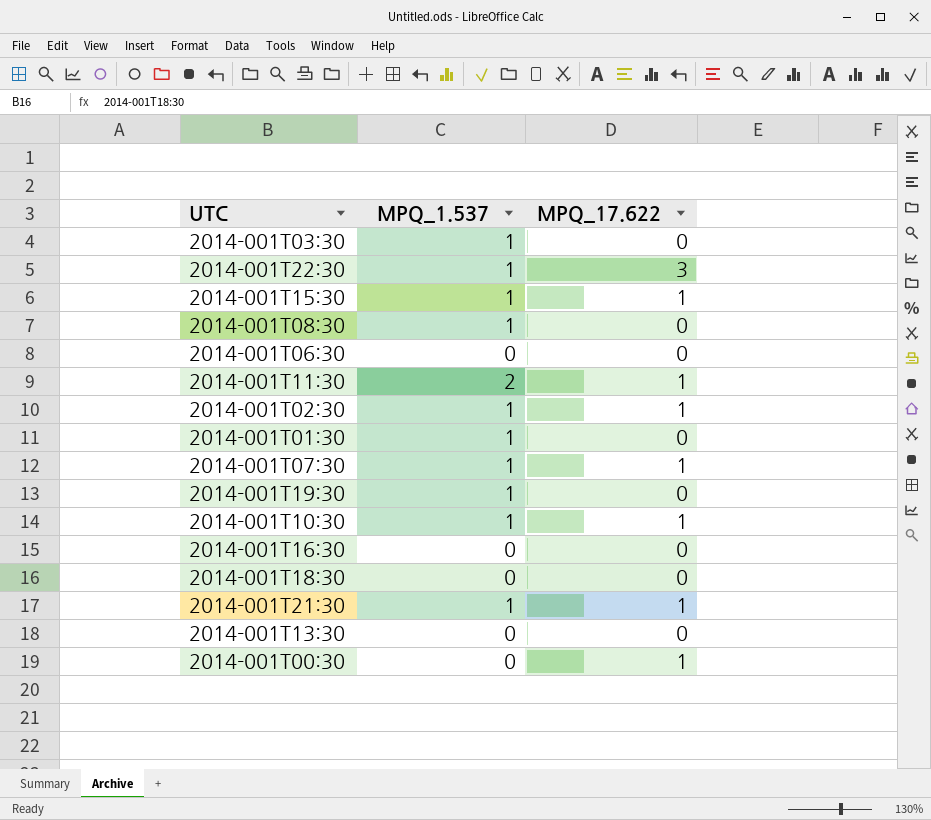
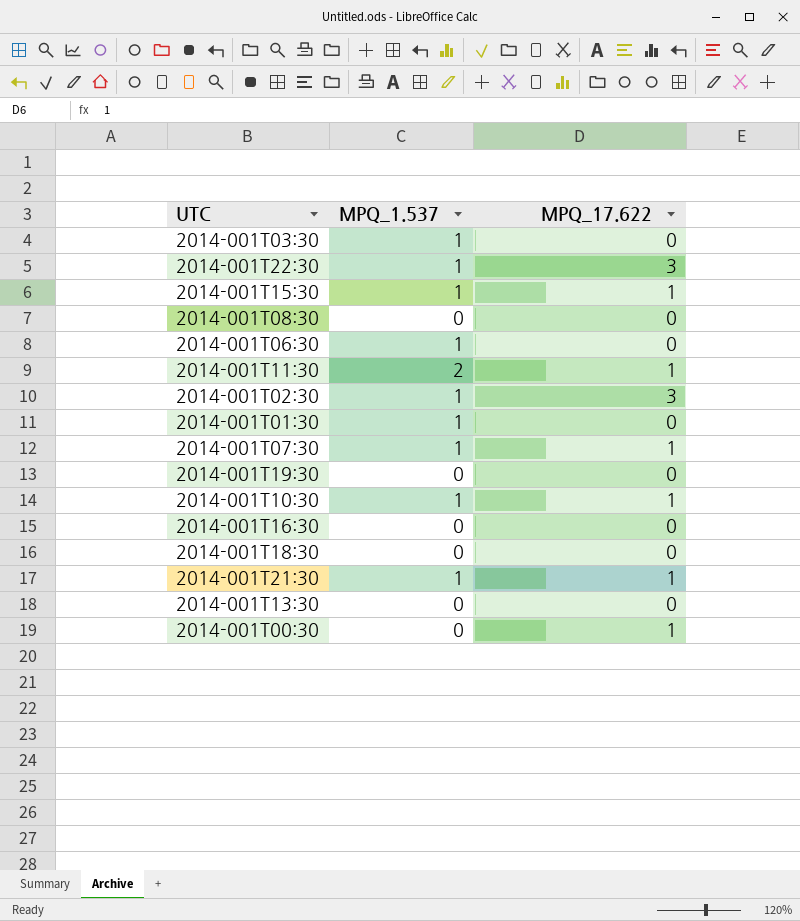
2014-001T08:30 | MPQ_1.537: 1 -> 0
2014-001T06:30 | MPQ_1.537: 0 -> 1
2014-001T02:30 | MPQ_17.622: 1 -> 3
2014-001T19:30 | MPQ_1.537: 1 -> 0

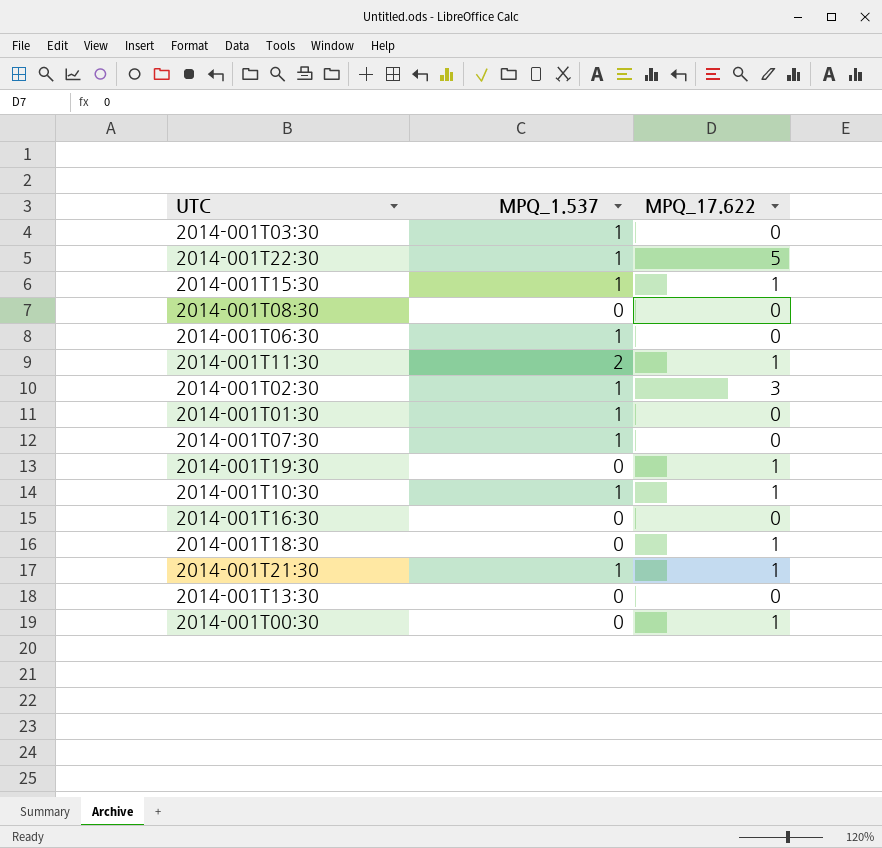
2014-001T22:30 | MPQ_17.622: 3 -> 5
2014-001T07:30 | MPQ_17.622: 1 -> 0
2014-001T19:30 | MPQ_17.622: 0 -> 1
2014-001T18:30 | MPQ_17.622: 0 -> 1

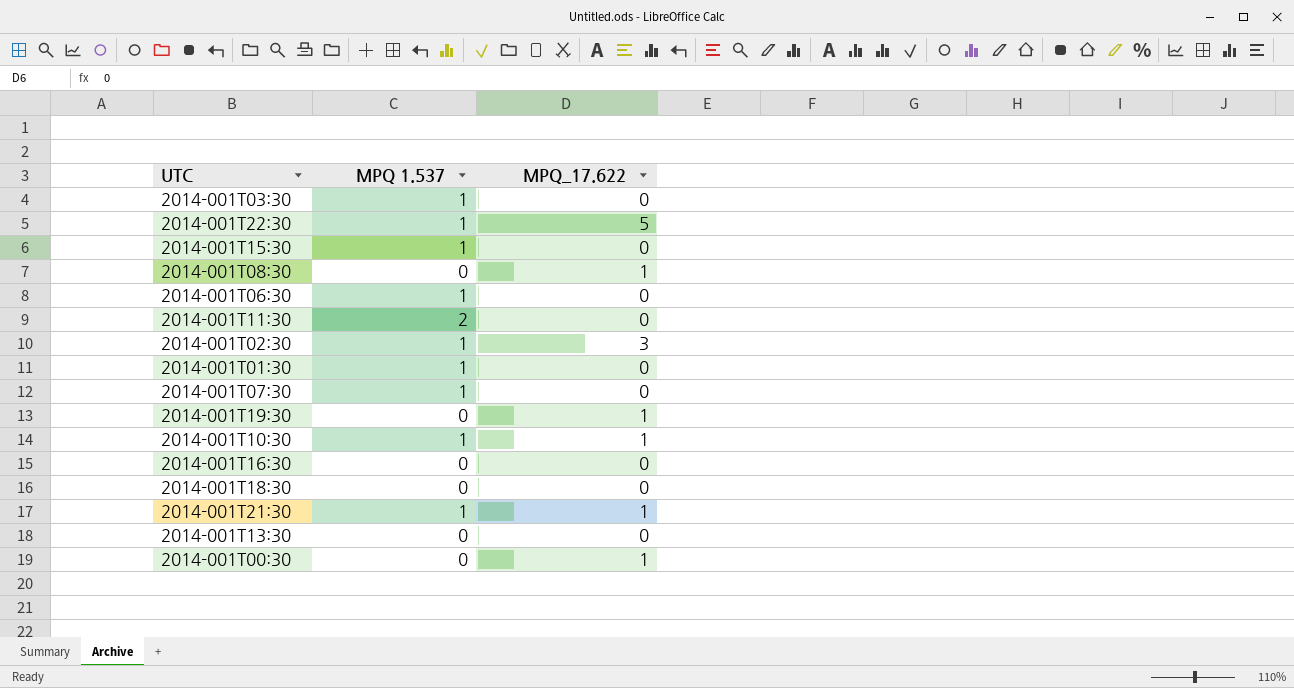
column name: MPQ_1.537 -> MPQ 1.537
2014-001T15:30 | MPQ_17.622: 1 -> 0
2014-001T08:30 | MPQ_17.622: 0 -> 1
2014-001T11:30 | MPQ_17.622: 1 -> 0
2014-001T18:30 | MPQ_17.622: 1 -> 0

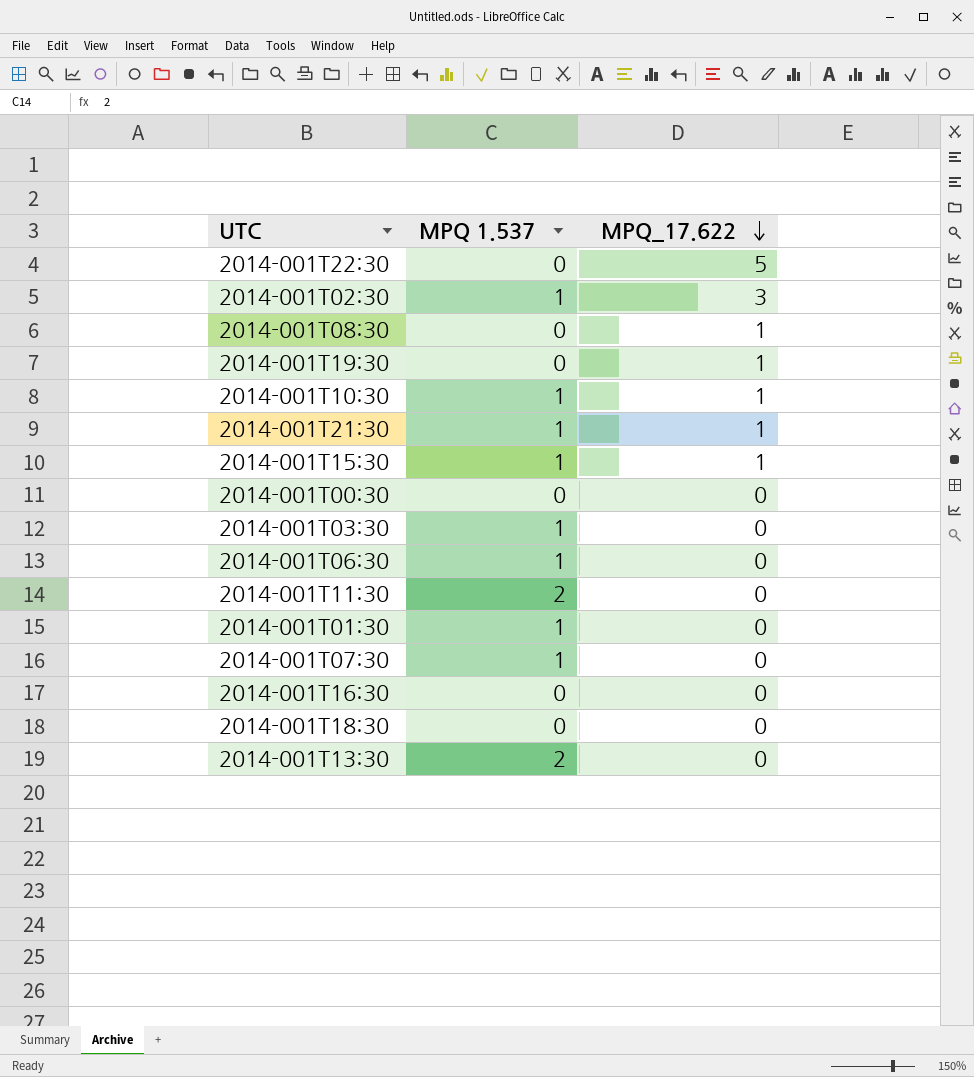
row order: none -> MPQ_17.622 descending
2014-001T22:30 | MPQ 1.537: 1 -> 0
2014-001T15:30 | MPQ_17.622: 0 -> 1
2014-001T00:30 | MPQ_17.622: 1 -> 0
2014-001T13:30 | MPQ 1.537: 0 -> 2

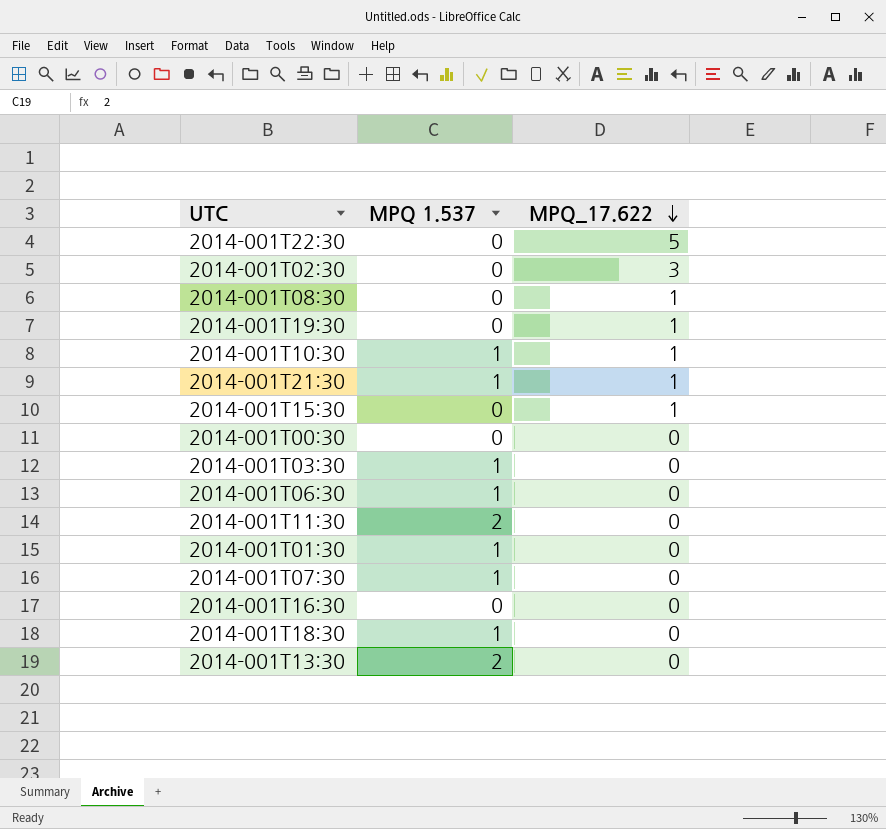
2014-001T02:30 | MPQ 1.537: 1 -> 0
2014-001T15:30 | MPQ 1.537: 1 -> 0
2014-001T18:30 | MPQ 1.537: 0 -> 1

